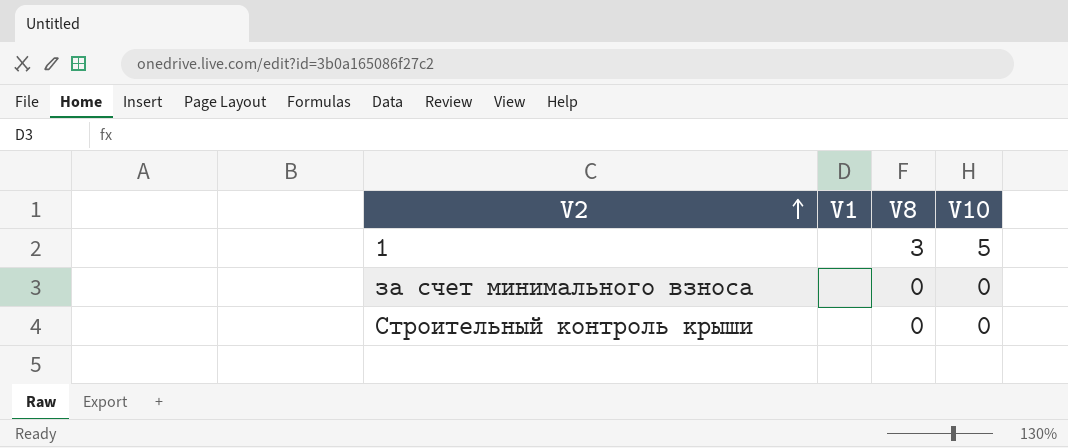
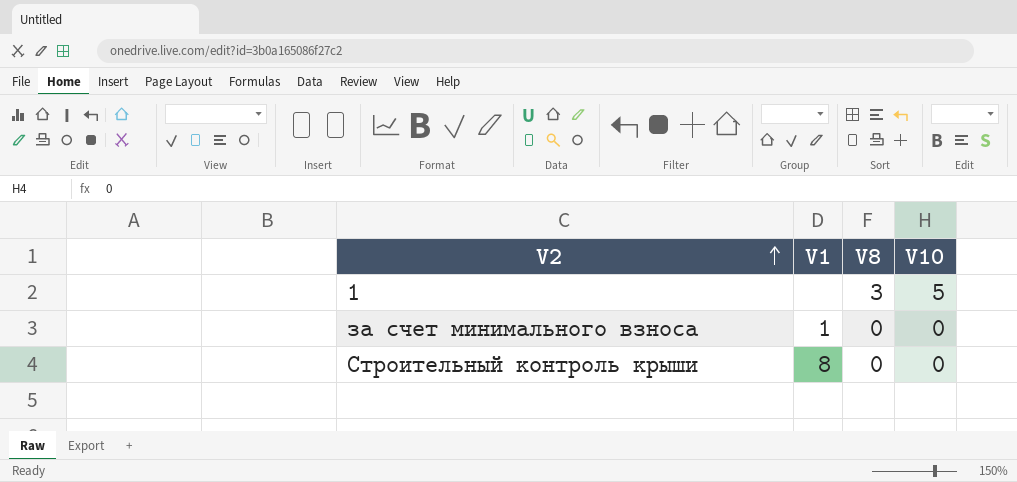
за счет минимального взноса | V1: none -> 1
Строительный контроль крыши | V1: none -> 8

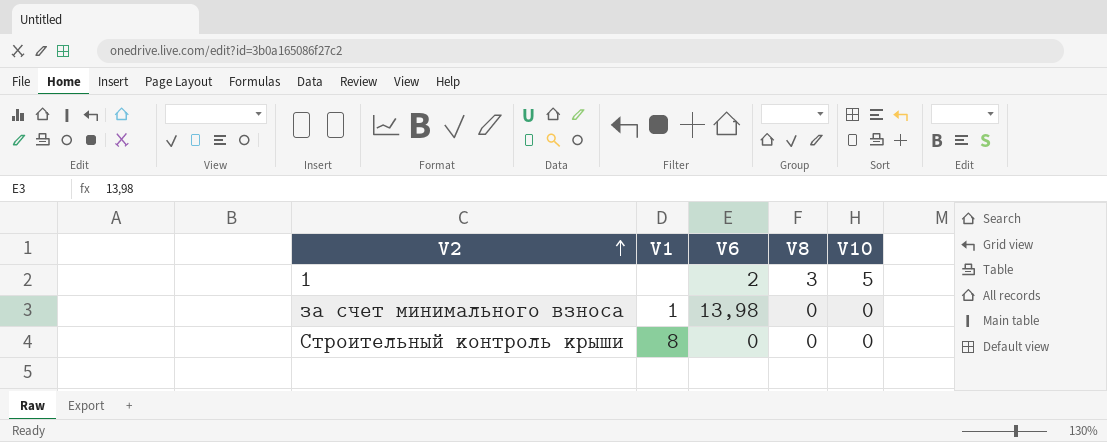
column V6 | position: none -> 3

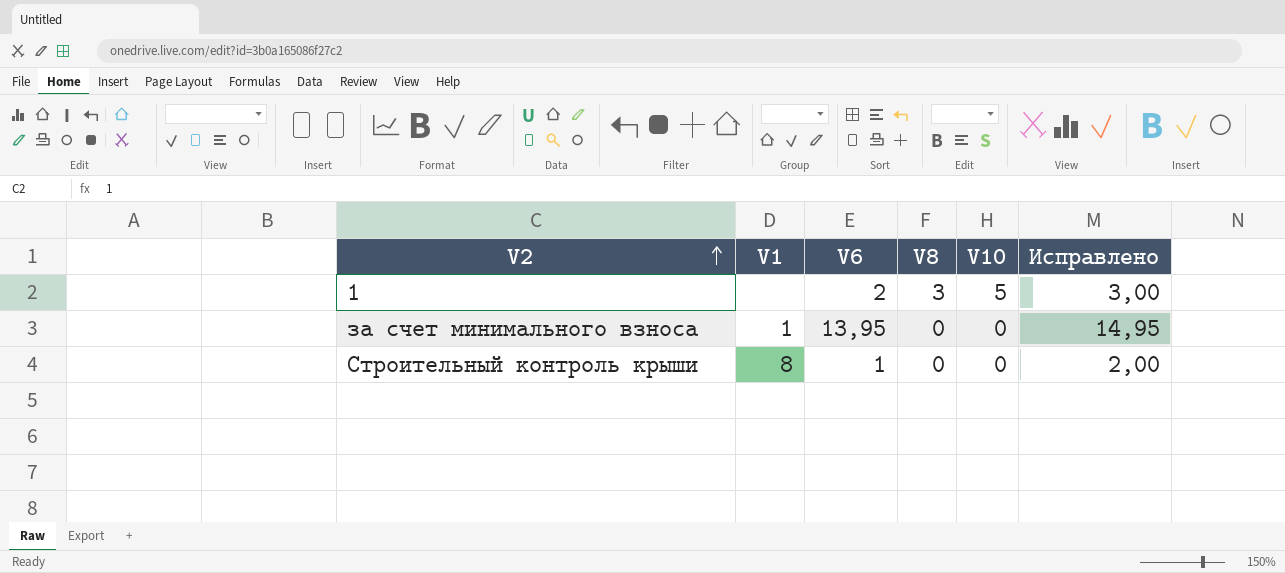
column Исправлено | formula: none -> [V6] + 1
за счет минимального взноса | V6: 13,98 -> 13,95
Строительный контроль крыши | V6: 0 -> 1

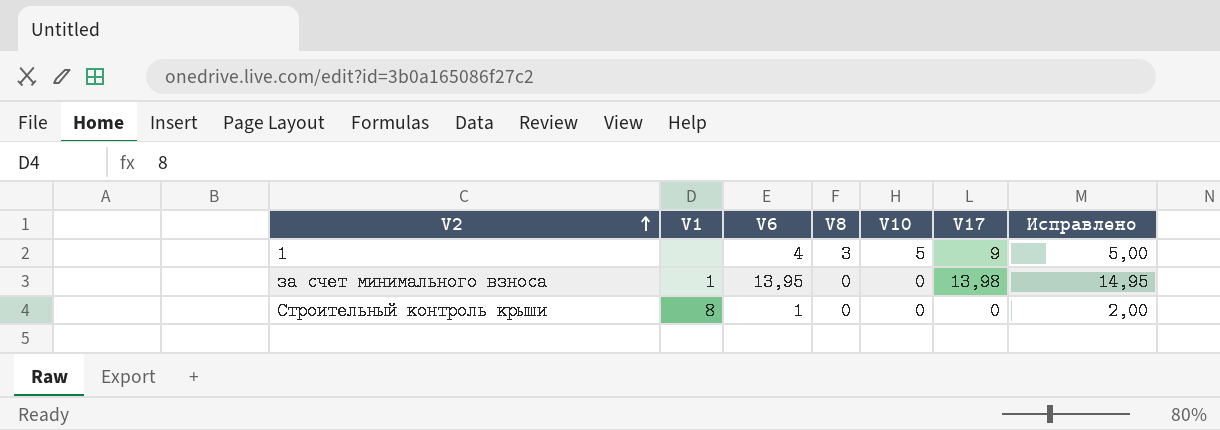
column V17 | position: none -> 6
1 | V6: 2 -> 4
1 | Исправлено: 3,00 -> 5,00

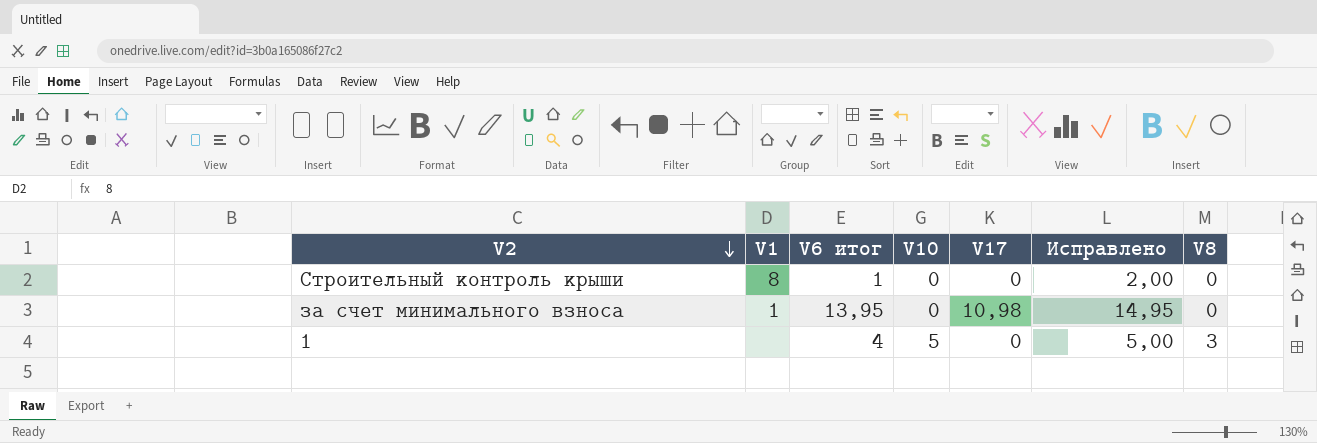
row order: V2 ascending -> V2 descending
column name: V6 -> V6 итог
column V8 | position: 4 -> 7
за счет минимального взноса | V17: 13,98 -> 10,98
1 | V17: 9 -> 0

